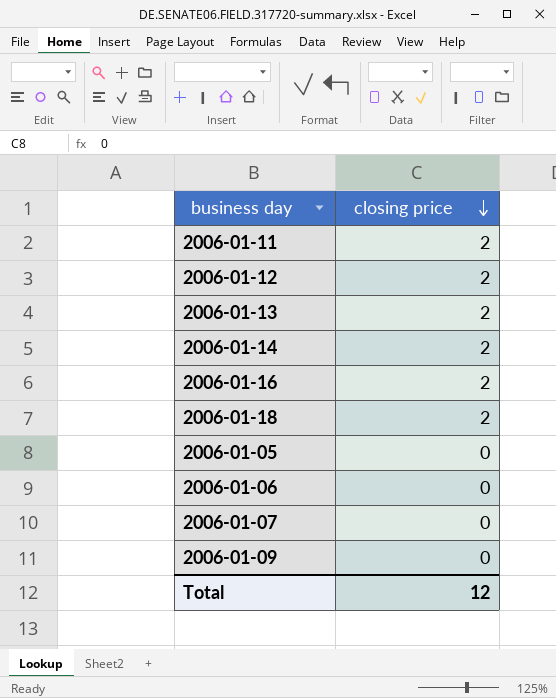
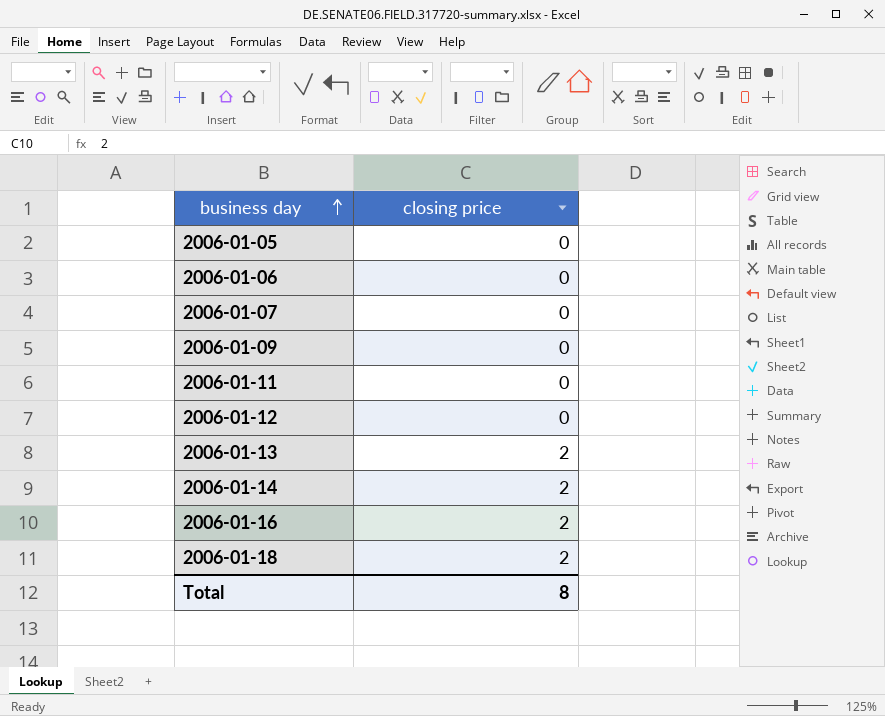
row order: closing price descending -> business day ascending
2006-01-11 | closing price: 2 -> 0
2006-01-12 | closing price: 2 -> 0
Total | closing price: 12 -> 8

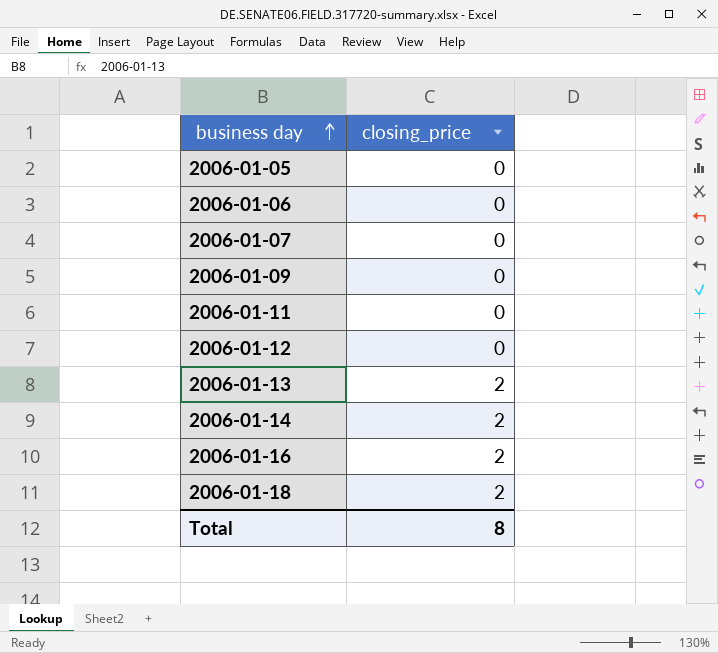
column name: closing price -> closing_price

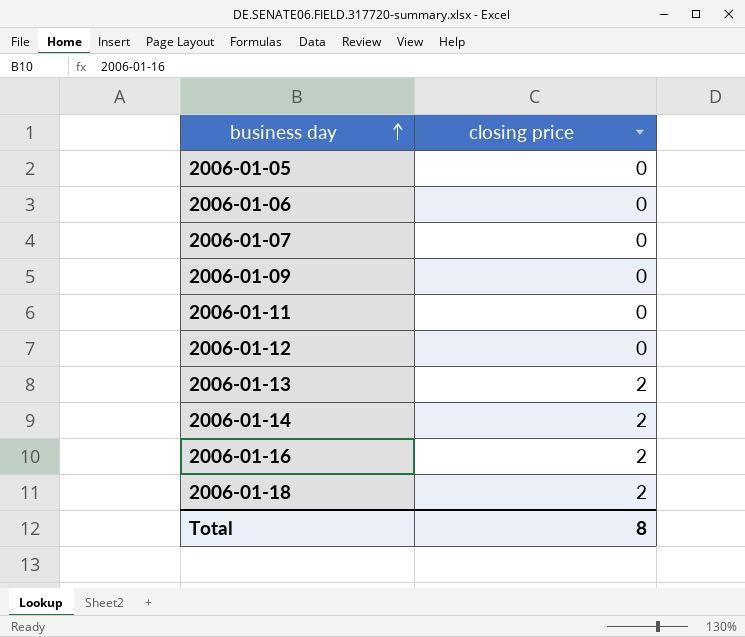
column name: closing_price -> closing price

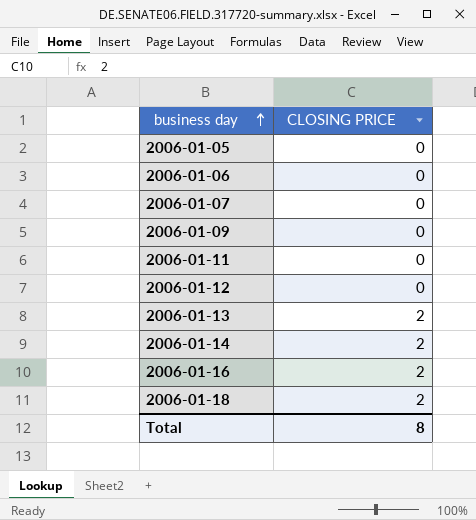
column name: closing price -> CLOSING PRICE

